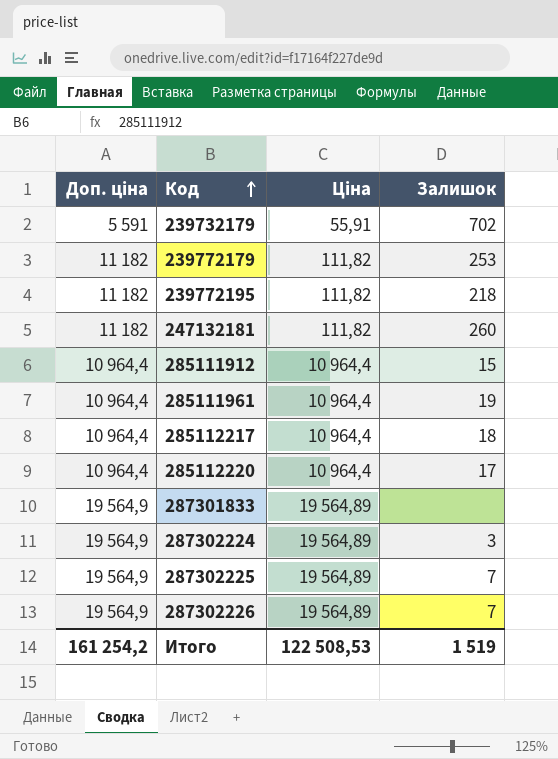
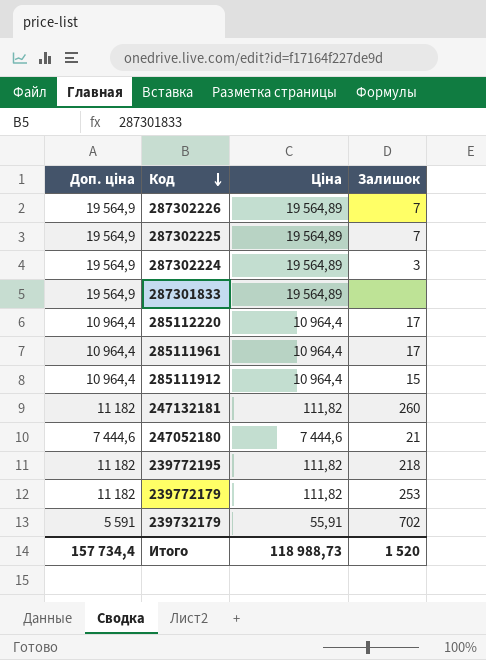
row order: Код ascending -> Код descending
row 285112217: 10 964,4 | 10 964,4 | 18 -> none
285111961 | Залишок: 19 -> 17
row 247052180: none -> 7 444,6 | 7 444,6 | 21
Итого | Доп. ціна: 161 254,2 -> 157 734,4
Итого | Ціна: 122 508,53 -> 118 988,73
Итого | Залишок: 1 519 -> 1 520

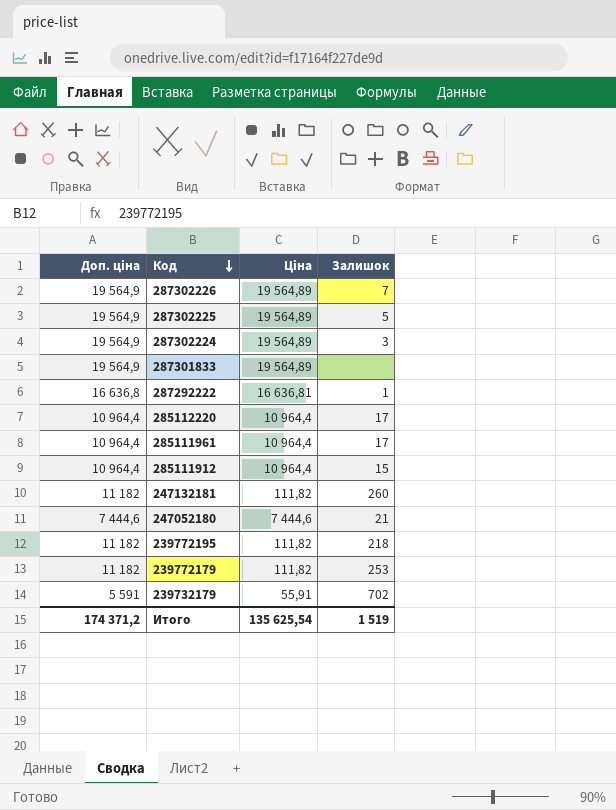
287302225 | Залишок: 7 -> 5
row 287292222: none -> 16 636,8 | 16 636,81 | 1
Итого | Доп. ціна: 157 734,4 -> 174 371,2
Итого | Ціна: 118 988,73 -> 135 625,54
Итого | Залишок: 1 520 -> 1 519

